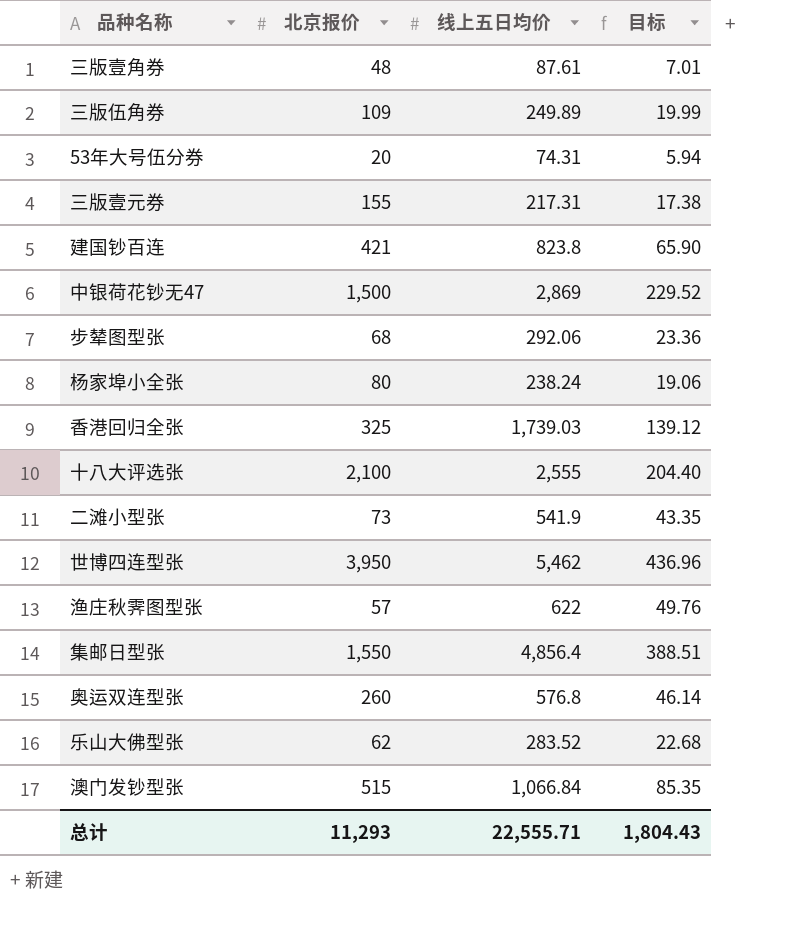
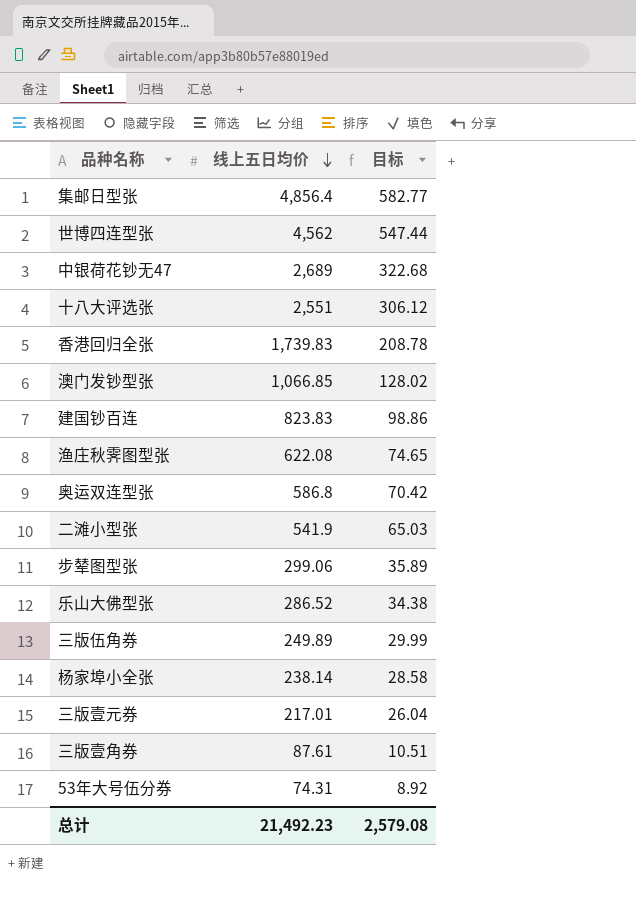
row order: none -> 线上五日均价 descending
column 北京报价 | position: 2 -> none
column 目标 | formula: [线上五日均价] * 0.08 -> [线上五日均价] * 0.12
世博四连型张 | 线上五日均价: 5,462 -> 4,562
中银荷花钞无47 | 线上五日均价: 2,869 -> 2,689
十八大评选张 | 线上五日均价: 2,555 -> 2,551
香港回归全张 | 线上五日均价: 1,739.03 -> 1,739.83
澳门发钞型张 | 线上五日均价: 1,066.84 -> 1,066.85
建国钞百连 | 线上五日均价: 823.8 -> 823.83
渔庄秋霁图型张 | 线上五日均价: 622 -> 622.08
奥运双连型张 | 线上五日均价: 576.8 -> 586.8
步辇图型张 | 线上五日均价: 292.06 -> 299.06
乐山大佛型张 | 线上五日均价: 283.52 -> 286.52
杨家埠小全张 | 线上五日均价: 238.24 -> 238.14
三版壹元券 | 线上五日均价: 217.31 -> 217.01
总计 | 线上五日均价: 22,555.71 -> 21,492.23
总计 | 目标: 1,804.43 -> 2,579.08

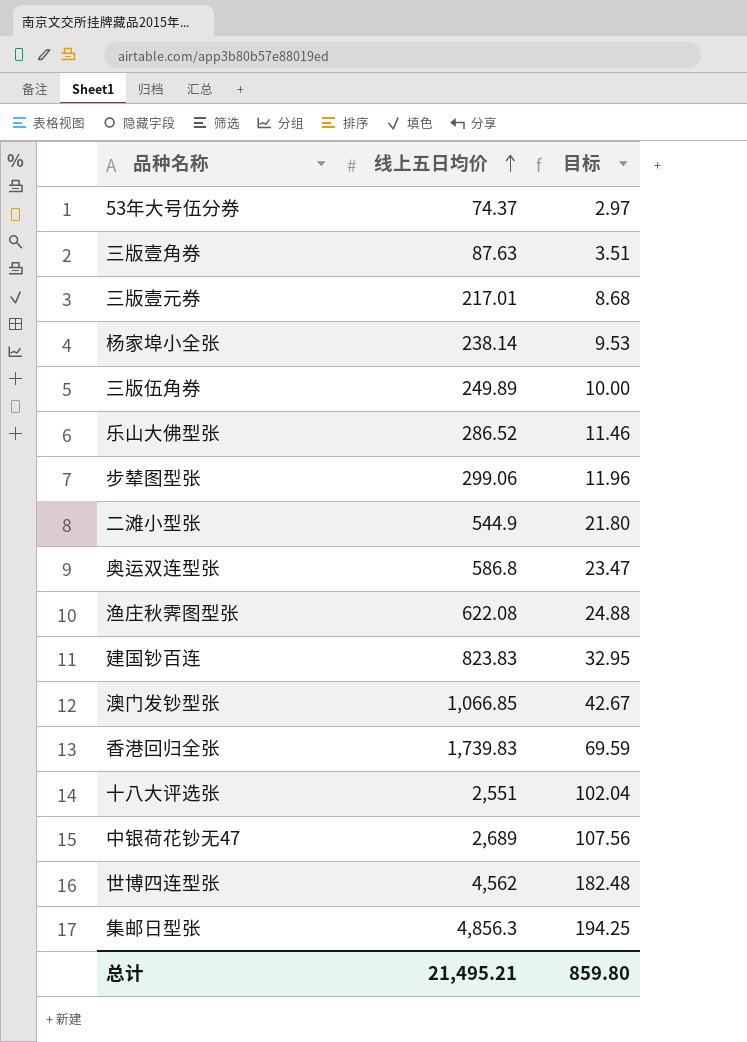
row order: 线上五日均价 descending -> 线上五日均价 ascending
column 目标 | formula: [线上五日均价] * 0.12 -> [线上五日均价] * 0.04
53年大号伍分券 | 线上五日均价: 74.31 -> 74.37
三版壹角券 | 线上五日均价: 87.61 -> 87.63
二滩小型张 | 线上五日均价: 541.9 -> 544.9
集邮日型张 | 线上五日均价: 4,856.4 -> 4,856.3
总计 | 线上五日均价: 21,492.23 -> 21,495.21
总计 | 目标: 2,579.08 -> 859.80

